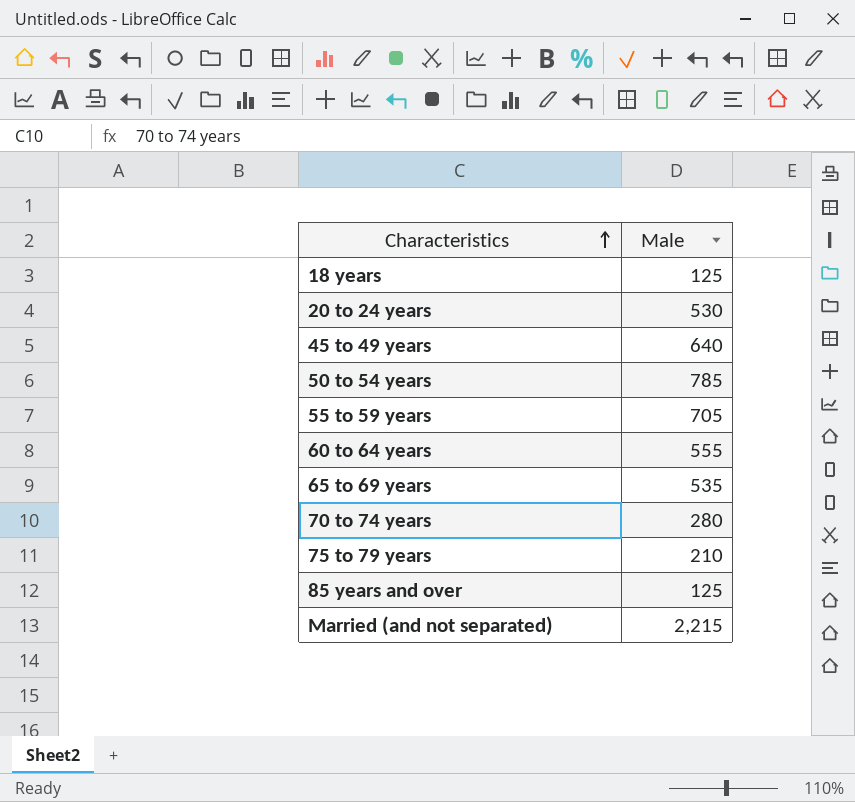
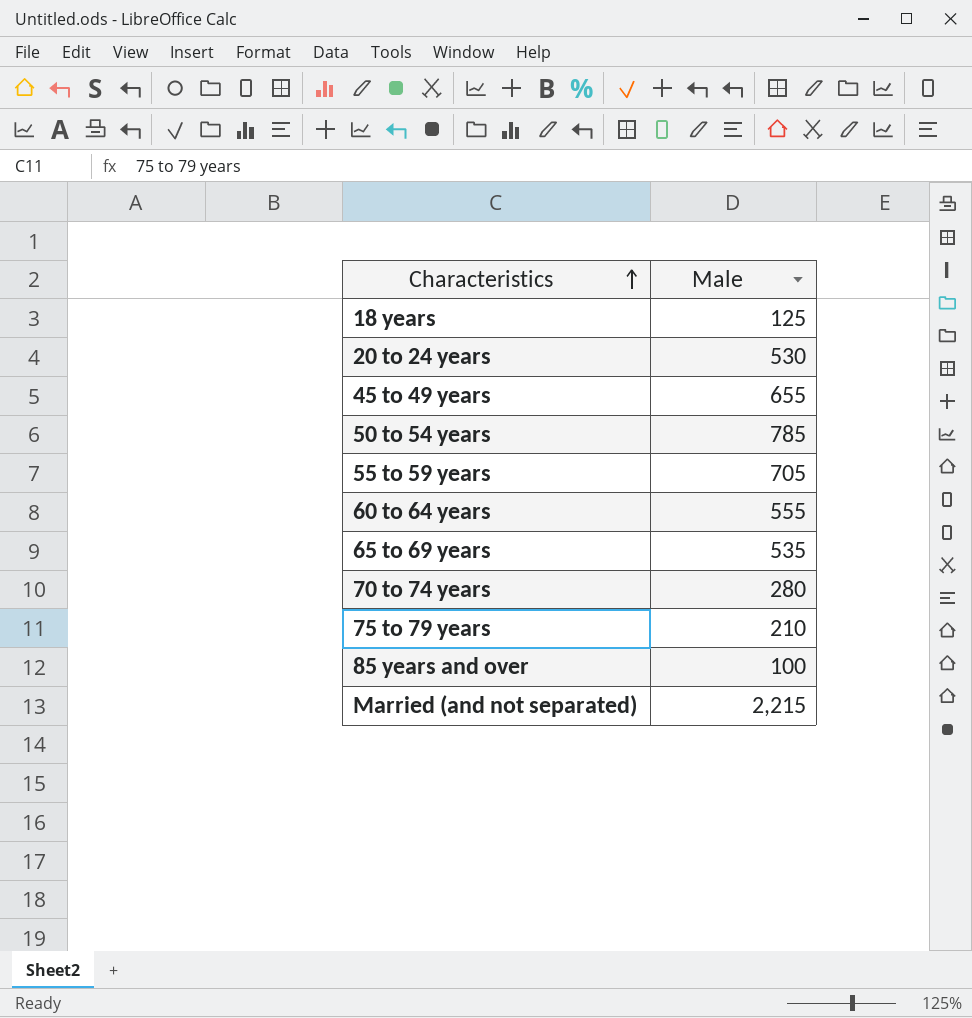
45 to 49 years | Male: 640 -> 655
85 years and over | Male: 125 -> 100

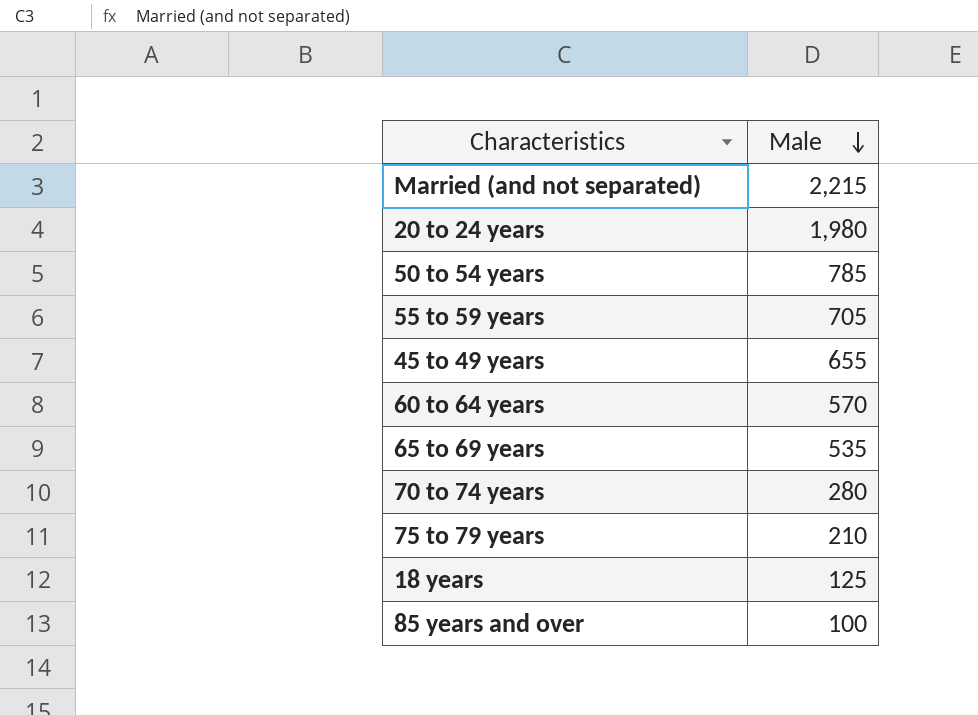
row order: Characteristics ascending -> Male descending
20 to 24 years | Male: 530 -> 1,980
60 to 64 years | Male: 555 -> 570

